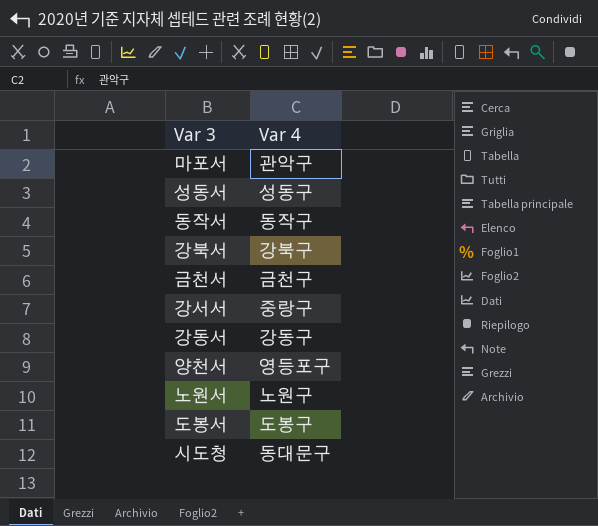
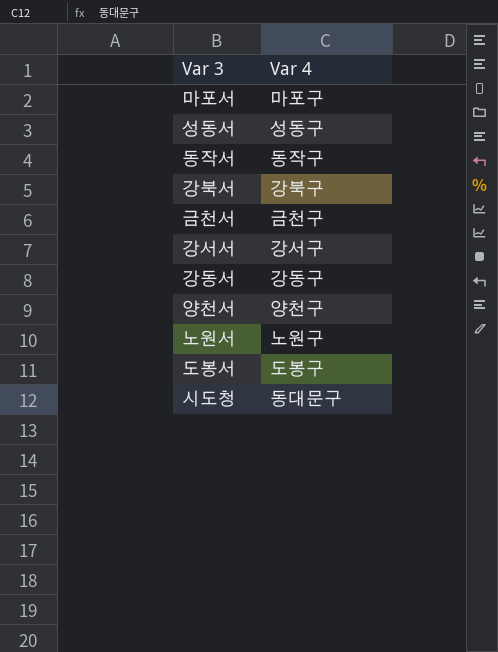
마포서 | Var 4: 관악구 -> 마포구
강서서 | Var 4: 중랑구 -> 강서구
양천서 | Var 4: 영등포구 -> 양천구

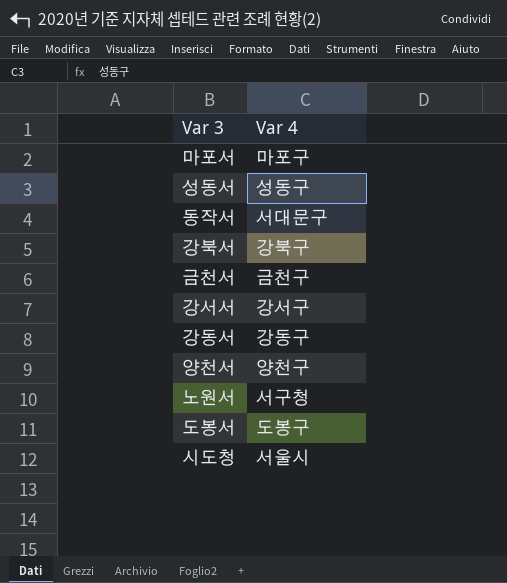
동작서 | Var 4: 동작구 -> 서대문구
노원서 | Var 4: 노원구 -> 서구청
시도청 | Var 4: 동대문구 -> 서울시

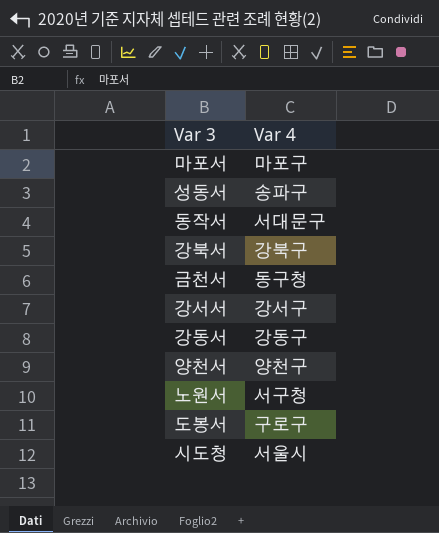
성동서 | Var 4: 성동구 -> 송파구
금천서 | Var 4: 금천구 -> 동구청
도봉서 | Var 4: 도봉구 -> 구로구

